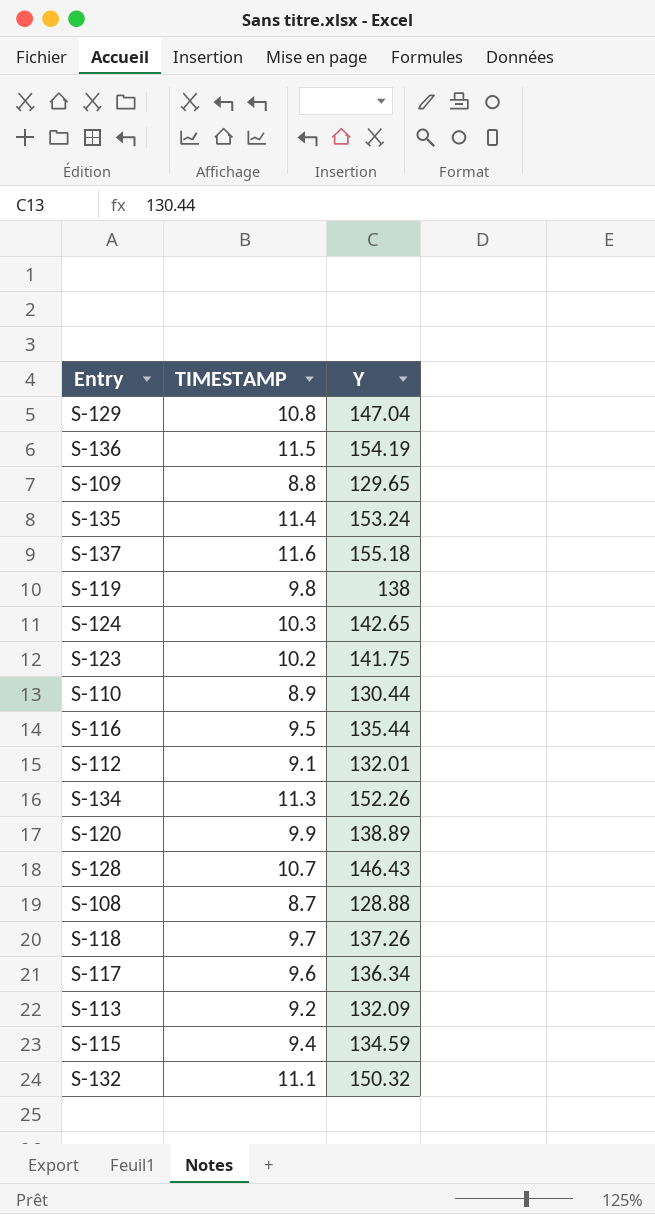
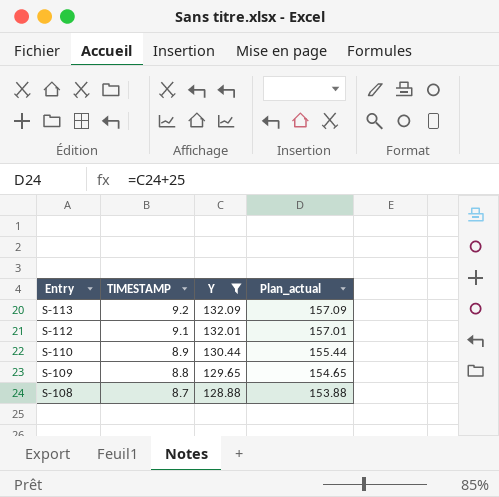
filter: none -> Y <= 132.09
row order: none -> Entry descending
column Plan_actual | formula: none -> [Y] + 25

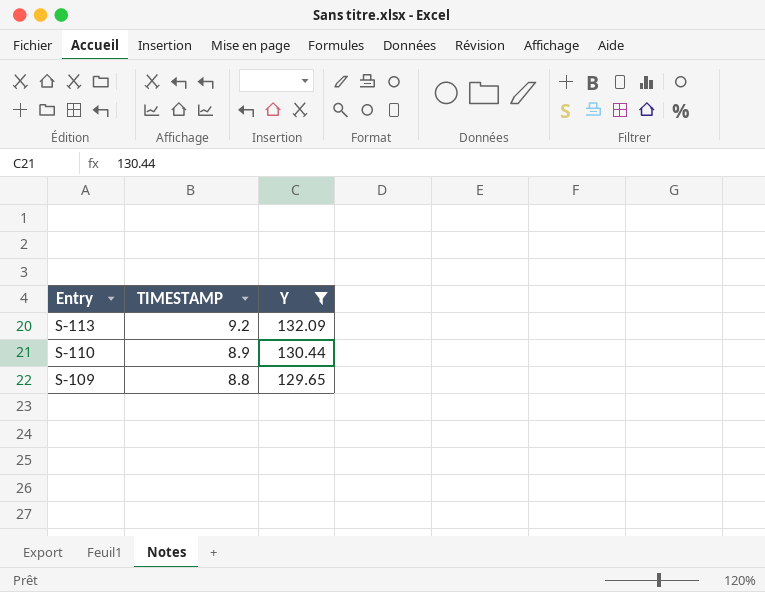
column Plan_actual | formula: [Y] + 25 -> none
row S-112: 9.1 | 132.01 | 157.01 -> none
row S-108: 8.7 | 128.88 | 153.88 -> none

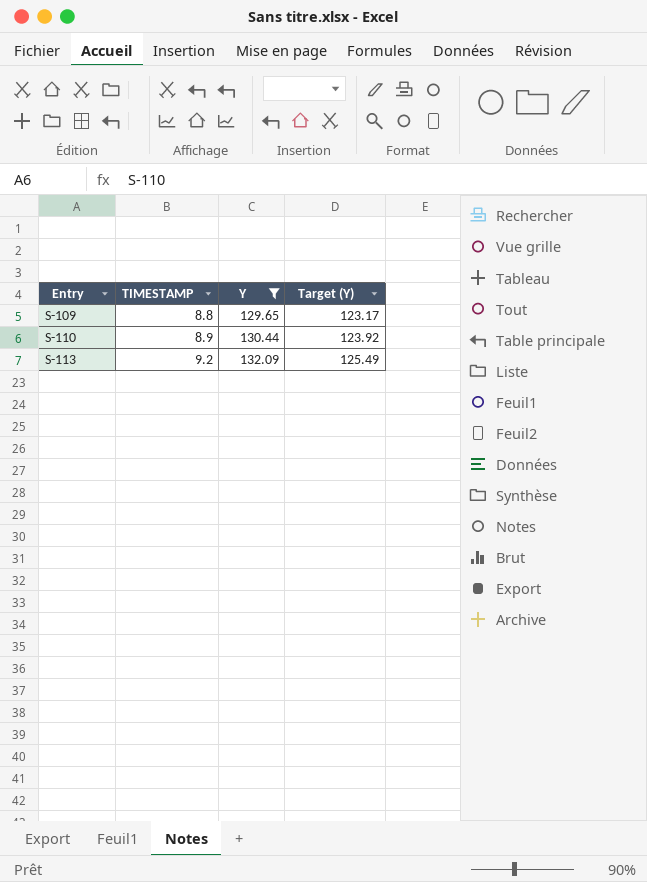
row order: Entry descending -> Entry ascending
column Target (Y) | formula: none -> [Y] * 0.95

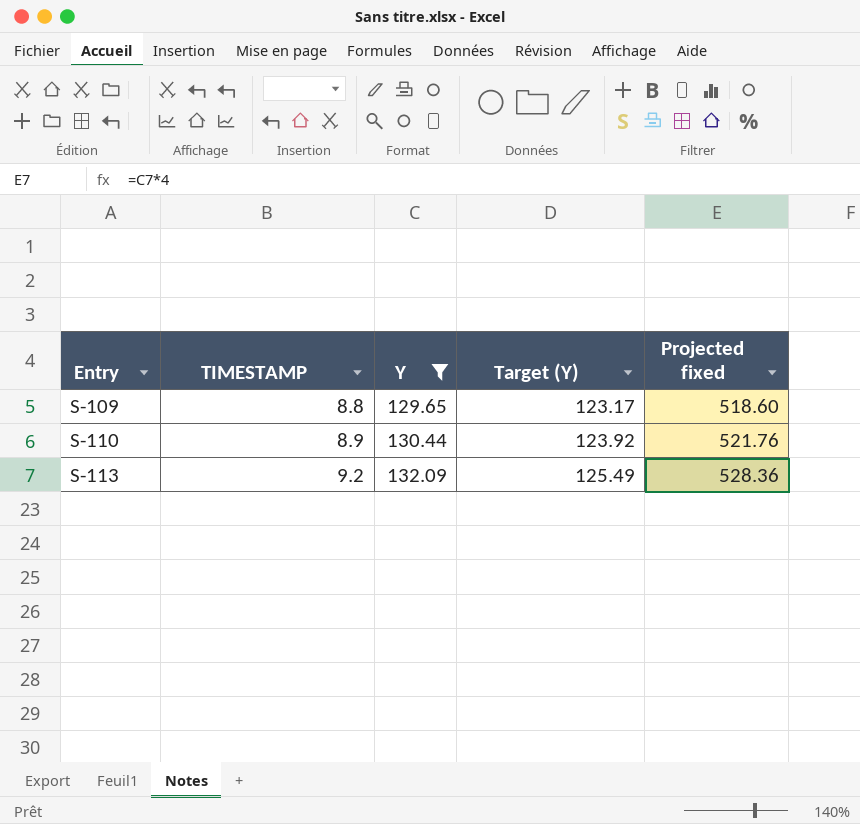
column Projected fixed | formula: none -> [Y] * 4

